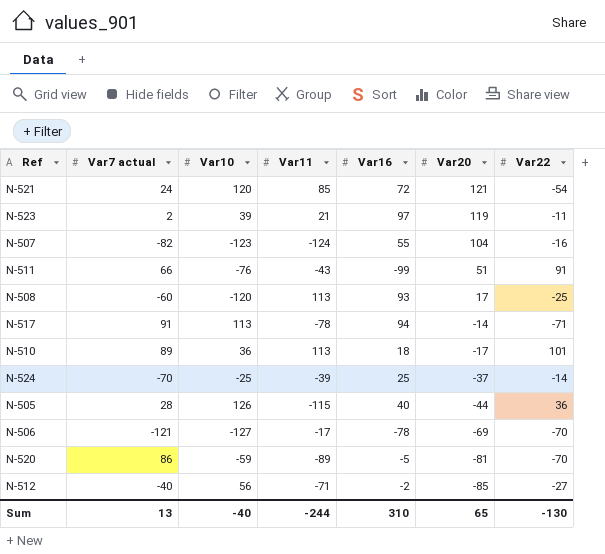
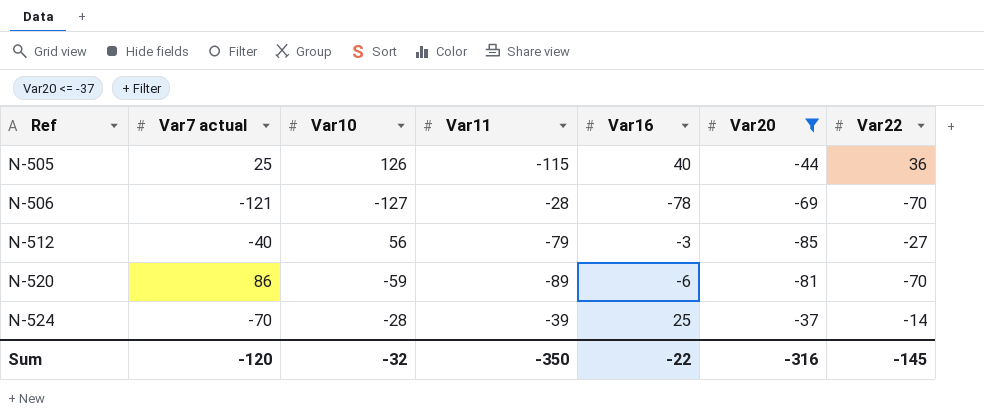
filter: none -> Var20 <= -37
row order: Var20 descending -> Ref ascending
N-505 | Var7 actual: 28 -> 25
N-506 | Var11: -17 -> -28
N-512 | Var11: -71 -> -79
N-512 | Var16: -2 -> -3
N-520 | Var16: -5 -> -6
N-524 | Var10: -25 -> -28
Sum | Var7 actual: 13 -> -120
Sum | Var10: -40 -> -32
Sum | Var11: -244 -> -350
Sum | Var16: 310 -> -22
Sum | Var20: 65 -> -316
Sum | Var22: -130 -> -145

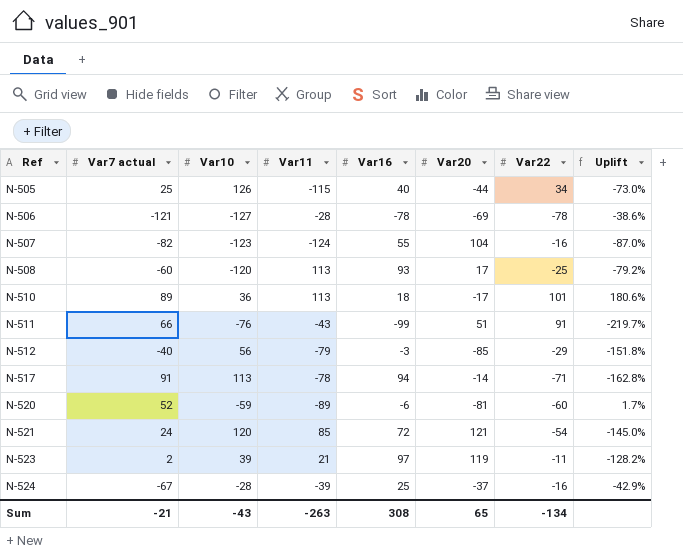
filter: Var20 <= -37 -> none
column Uplift | formula: none -> ([Var22] - [Var10]) / [Var10]
N-505 | Var22: 36 -> 34
N-506 | Var22: -70 -> -78
N-512 | Var22: -27 -> -29
N-520 | Var7 actual: 86 -> 52
N-520 | Var22: -70 -> -60
N-524 | Var7 actual: -70 -> -67
N-524 | Var22: -14 -> -16
Sum | Var7 actual: -120 -> -21
Sum | Var10: -32 -> -43
Sum | Var11: -350 -> -263
Sum | Var16: -22 -> 308
Sum | Var20: -316 -> 65
Sum | Var22: -145 -> -134

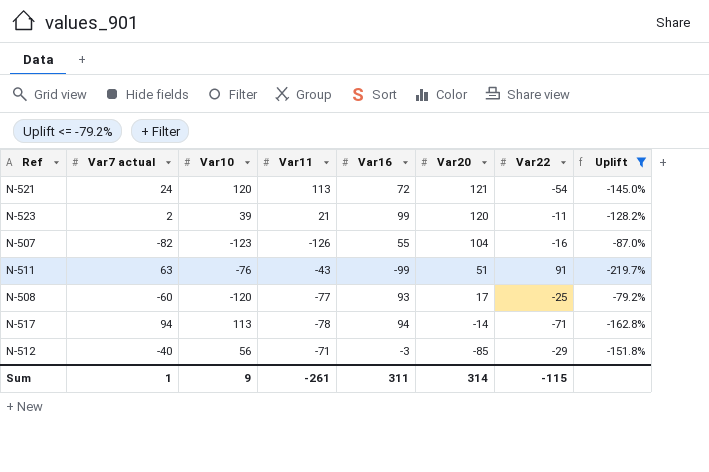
filter: none -> Uplift <= -79.2%
row order: Ref ascending -> Var20 descending
N-521 | Var11: 85 -> 113
N-523 | Var16: 97 -> 99
N-523 | Var20: 119 -> 120
N-507 | Var11: -124 -> -126
N-511 | Var7 actual: 66 -> 63
N-508 | Var11: 113 -> -77
N-517 | Var7 actual: 91 -> 94
N-512 | Var11: -79 -> -71
Sum | Var7 actual: -21 -> 1
Sum | Var10: -43 -> 9
Sum | Var11: -263 -> -261
Sum | Var16: 308 -> 311
Sum | Var20: 65 -> 314
Sum | Var22: -134 -> -115

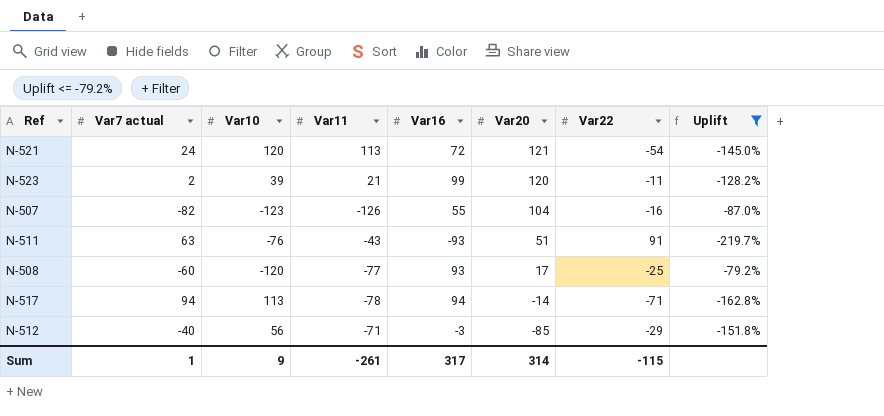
N-511 | Var16: -99 -> -93
Sum | Var16: 311 -> 317

